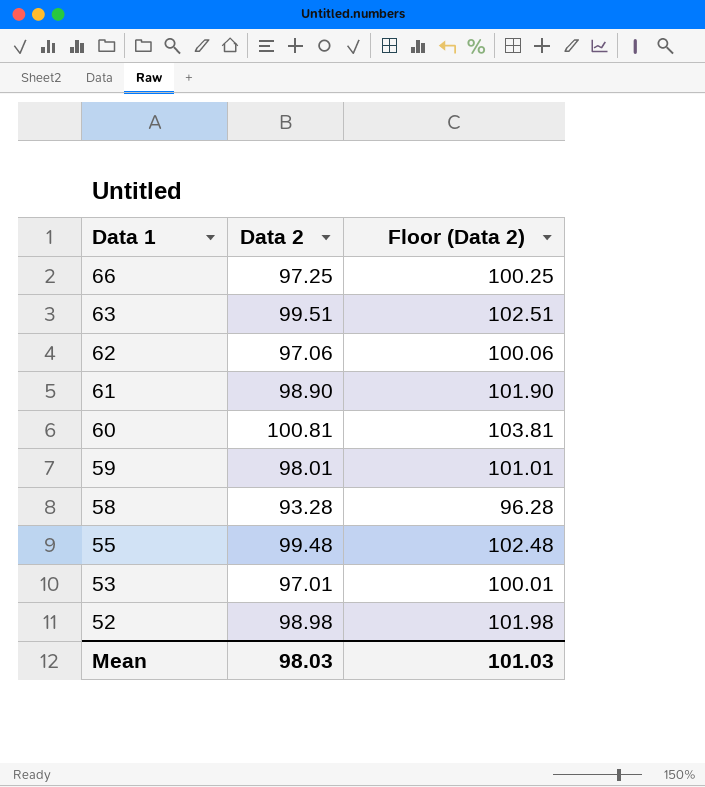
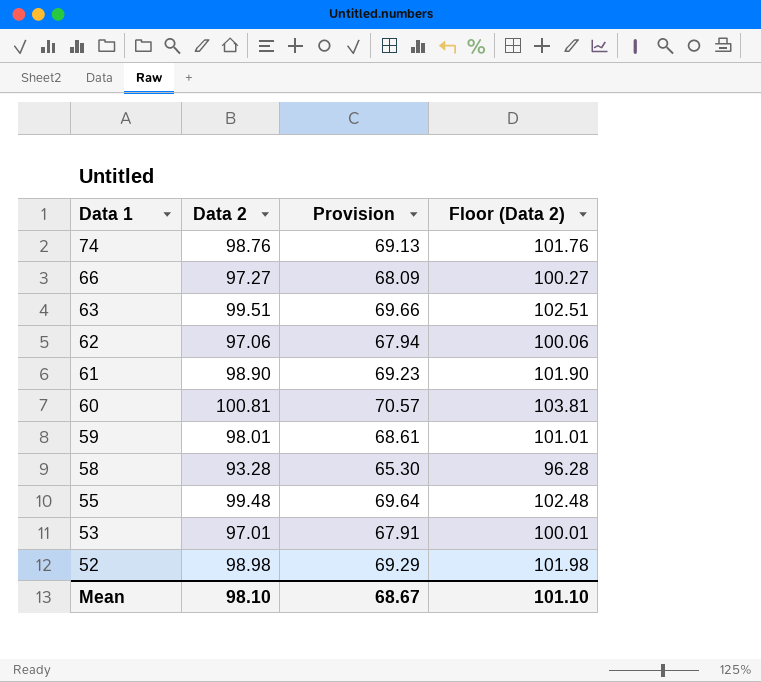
column Provision | formula: none -> [Data 2] * 0.7
row 74: none -> 98.76 | 69.13 | 101.76
66 | Data 2: 97.25 -> 97.27
66 | Floor (Data 2): 100.25 -> 100.27
Mean | Data 2: 98.03 -> 98.10
Mean | Floor (Data 2): 101.03 -> 101.10

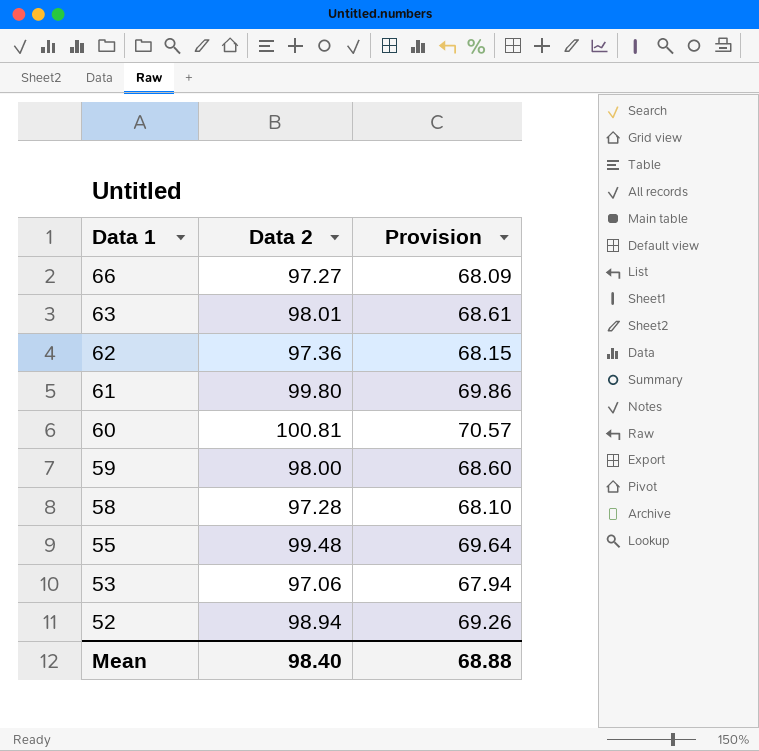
column Floor (Data 2) | formula: [Data 2] + 3 -> none
row 74: 98.76 | 69.13 | 101.76 -> none
63 | Data 2: 99.51 -> 98.01
63 | Provision: 69.66 -> 68.61
62 | Data 2: 97.06 -> 97.36
62 | Provision: 67.94 -> 68.15
61 | Data 2: 98.90 -> 99.80
61 | Provision: 69.23 -> 69.86
59 | Data 2: 98.01 -> 98.00
59 | Provision: 68.61 -> 68.60
58 | Data 2: 93.28 -> 97.28
58 | Provision: 65.30 -> 68.10
53 | Data 2: 97.01 -> 97.06
53 | Provision: 67.91 -> 67.94
52 | Data 2: 98.98 -> 98.94
52 | Provision: 69.29 -> 69.26
Mean | Data 2: 98.10 -> 98.40
Mean | Provision: 68.67 -> 68.88

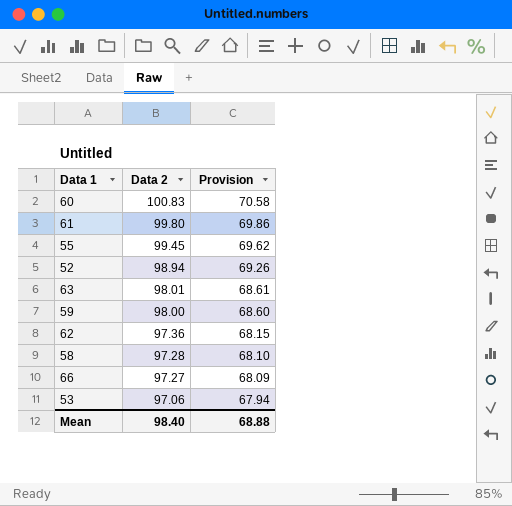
row order: Data 1 descending -> Data 2 descending
60 | Data 2: 100.81 -> 100.83
60 | Provision: 70.57 -> 70.58
55 | Data 2: 99.48 -> 99.45
55 | Provision: 69.64 -> 69.62

